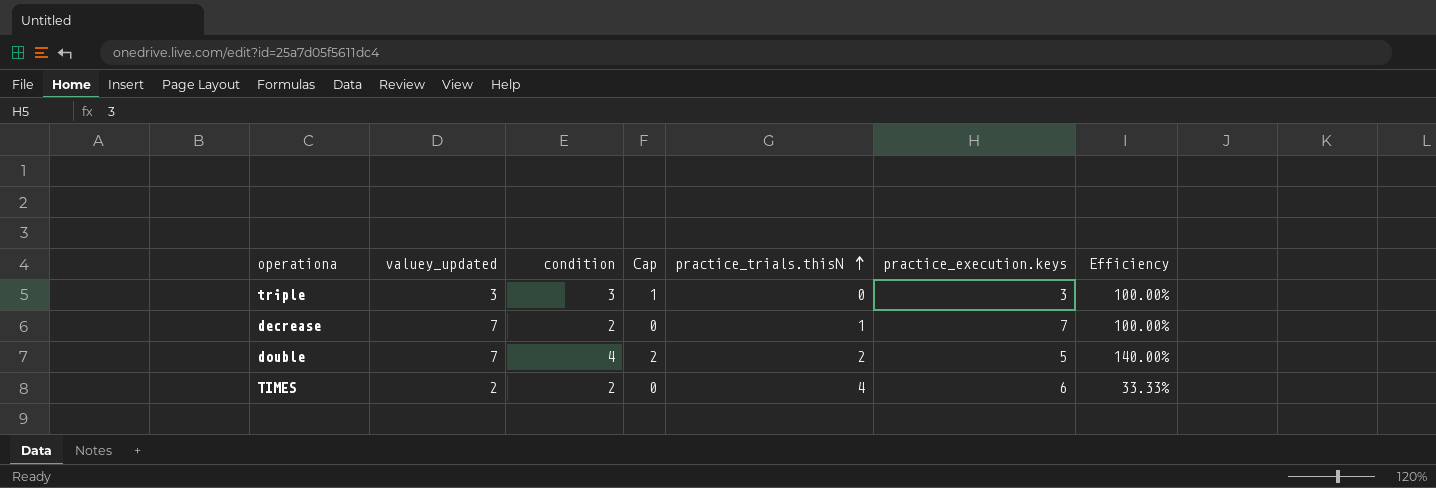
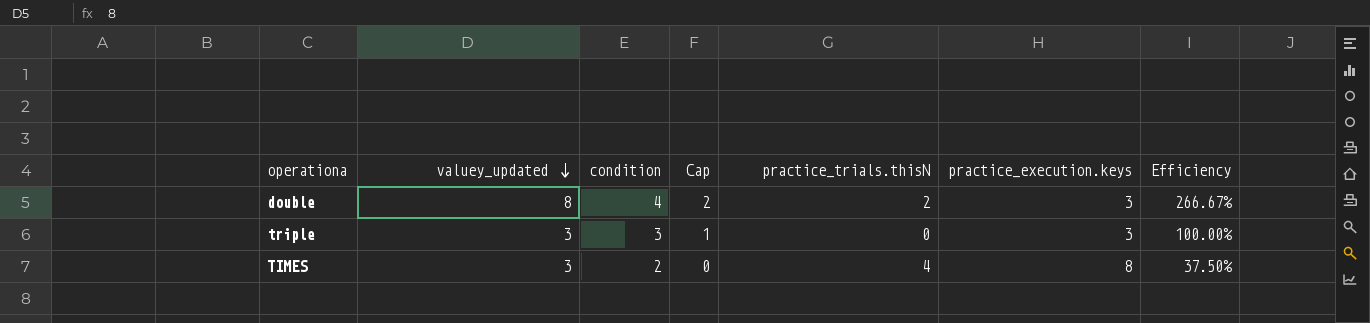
row order: practice_trials.thisN ascending -> valuey_updated descending
row decrease: 7 | 2 | 0 | 1 | 7 | 100.00% -> none
double | valuey_updated: 7 -> 8
double | practice_execution.keys: 5 -> 3
double | Efficiency: 140.00% -> 266.67%
TIMES | valuey_updated: 2 -> 3
TIMES | practice_execution.keys: 6 -> 8
TIMES | Efficiency: 33.33% -> 37.50%

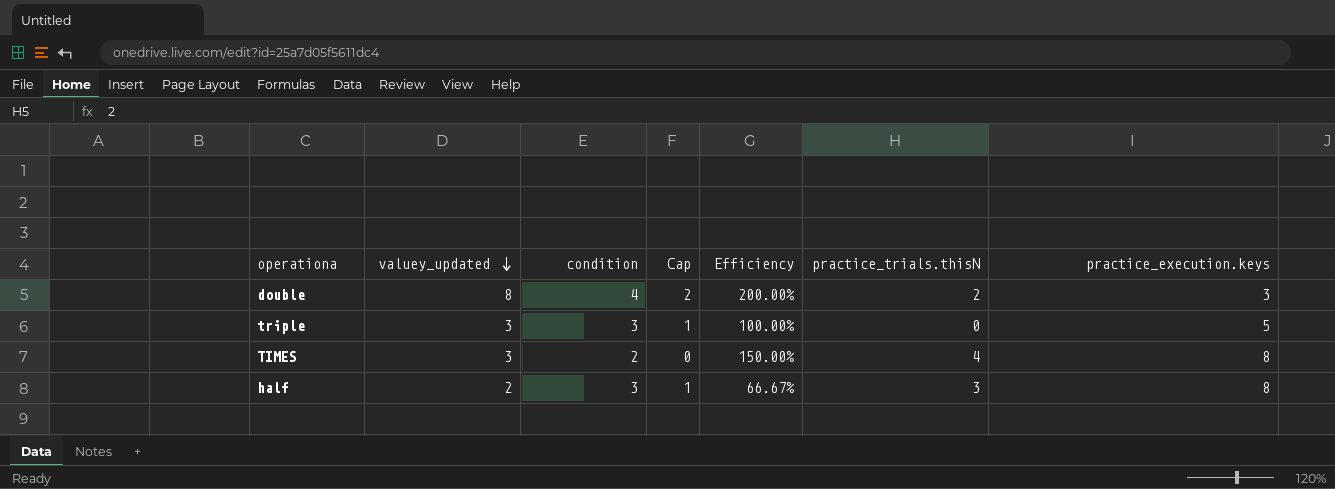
column Efficiency | formula: [valuey_updated] / [practice_execution.keys] -> [valuey_updated] / [condition]
column Efficiency | position: 7 -> 5
triple | practice_execution.keys: 3 -> 5
row half: none -> 2 | 3 | 1 | 66.67% | 3 | 8

